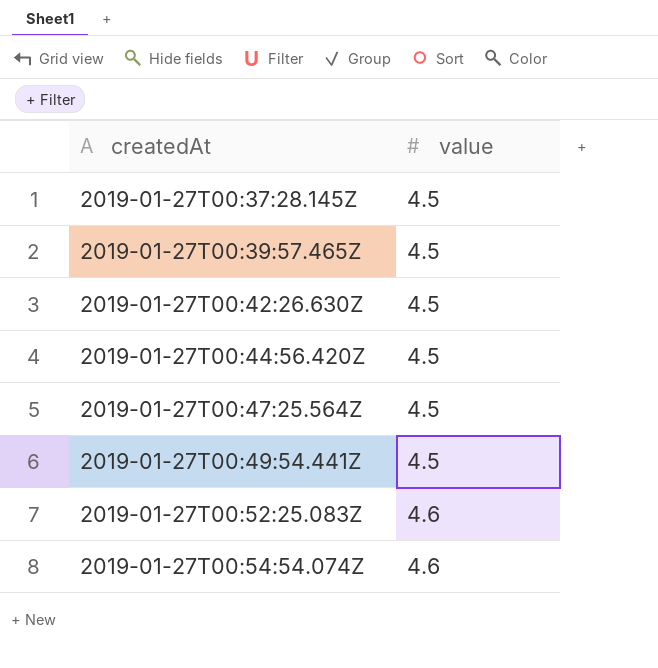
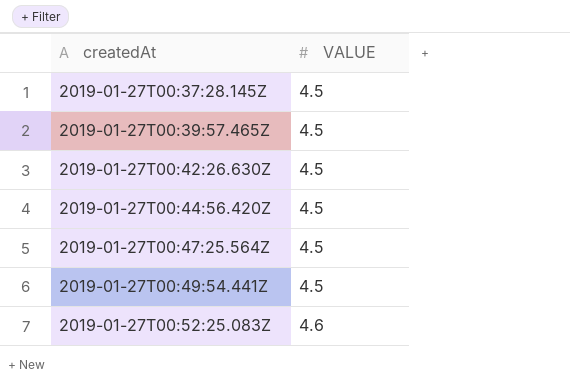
column name: value -> VALUE
row 2019-01-27T00:54:54.074Z: 4.6 -> none

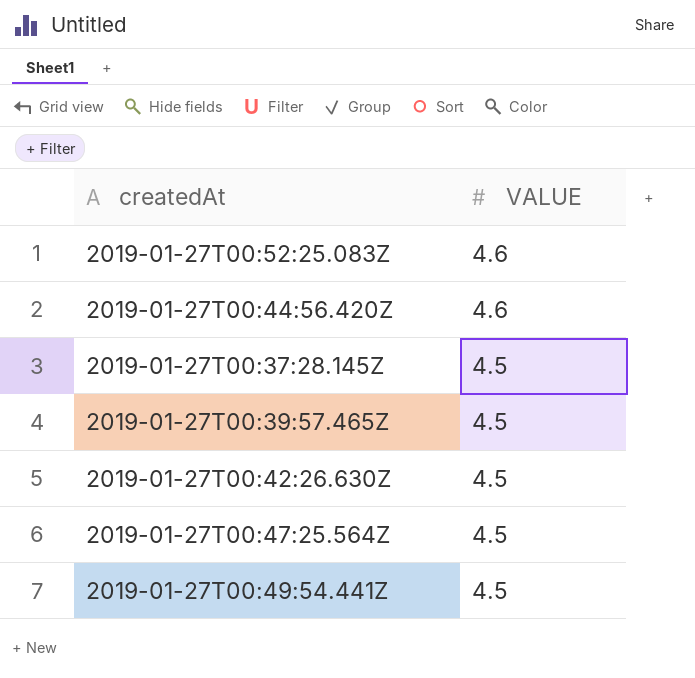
row order: createdAt ascending -> VALUE descending
2019-01-27T00:44:56.420Z | VALUE: 4.5 -> 4.6

